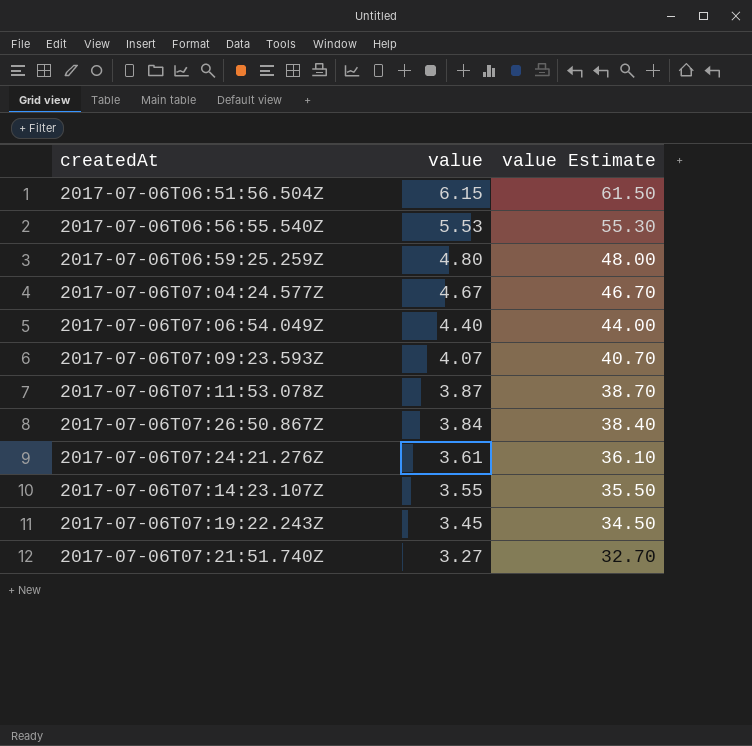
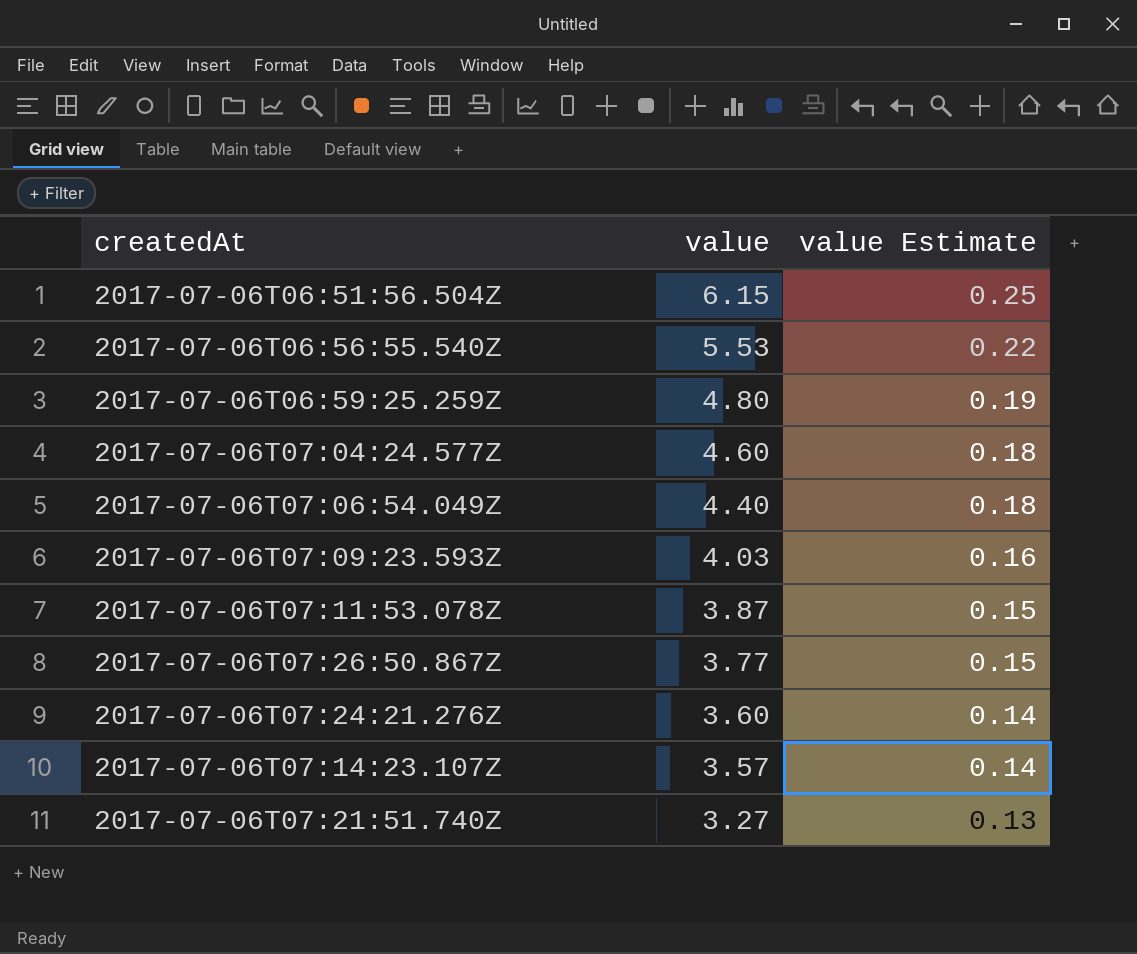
column value Estimate | formula: [value] * 10 -> [value] * 0.04
row 2017-07-06T07:19:22.243Z: 3.45 | 34.50 -> none
2017-07-06T07:04:24.577Z | value: 4.67 -> 4.60
2017-07-06T07:09:23.593Z | value: 4.07 -> 4.03
2017-07-06T07:26:50.867Z | value: 3.84 -> 3.77
2017-07-06T07:24:21.276Z | value: 3.61 -> 3.60
2017-07-06T07:14:23.107Z | value: 3.55 -> 3.57

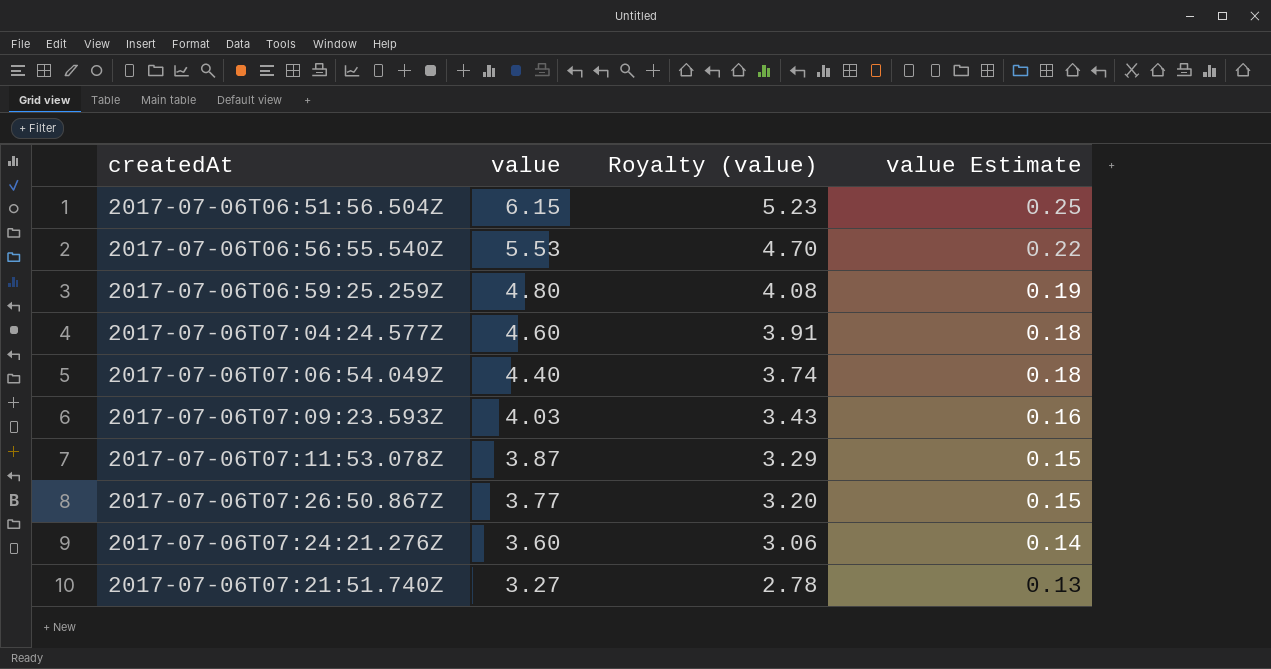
column Royalty (value) | formula: none -> [value] * 0.85
row 2017-07-06T07:14:23.107Z: 3.57 | 0.14 -> none

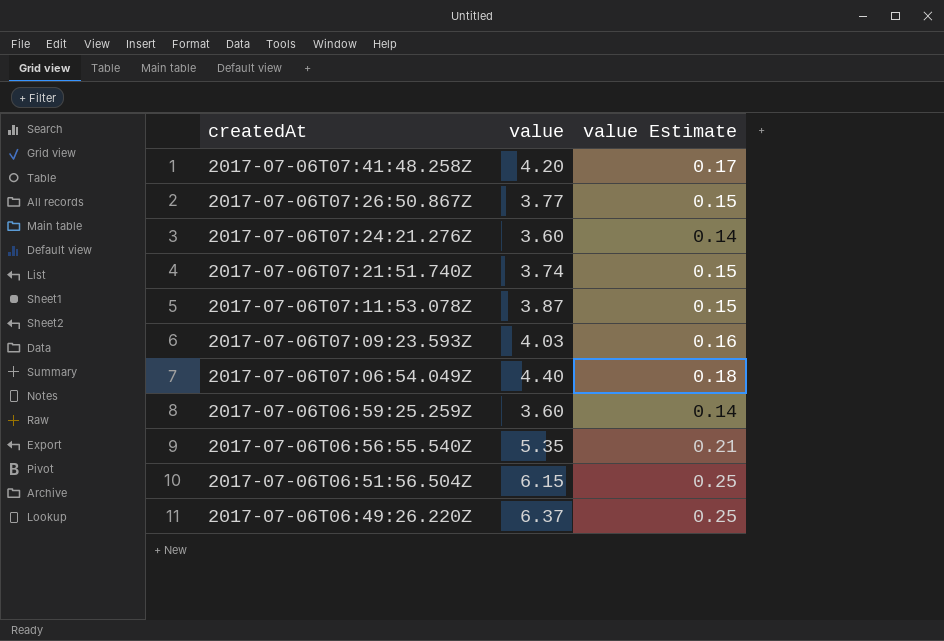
row order: value descending -> createdAt descending
column Royalty (value) | formula: [value] * 0.85 -> none
row 2017-07-06T07:04:24.577Z: 4.60 | 3.91 | 0.18 -> none
row 2017-07-06T07:41:48.258Z: none -> 4.20 | 0.17
2017-07-06T07:21:51.740Z | value: 3.27 -> 3.74
2017-07-06T07:21:51.740Z | value Estimate: 0.13 -> 0.15
2017-07-06T06:59:25.259Z | value: 4.80 -> 3.60
2017-07-06T06:59:25.259Z | value Estimate: 0.19 -> 0.14
2017-07-06T06:56:55.540Z | value: 5.53 -> 5.35
2017-07-06T06:56:55.540Z | value Estimate: 0.22 -> 0.21
row 2017-07-06T06:49:26.220Z: none -> 6.37 | 0.25

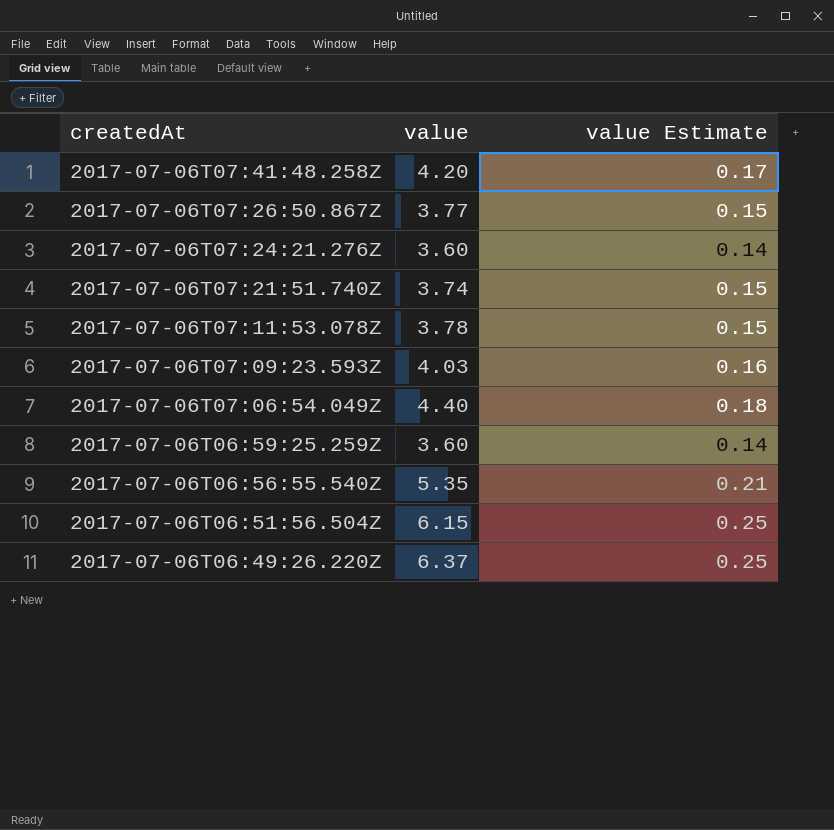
2017-07-06T07:11:53.078Z | value: 3.87 -> 3.78

